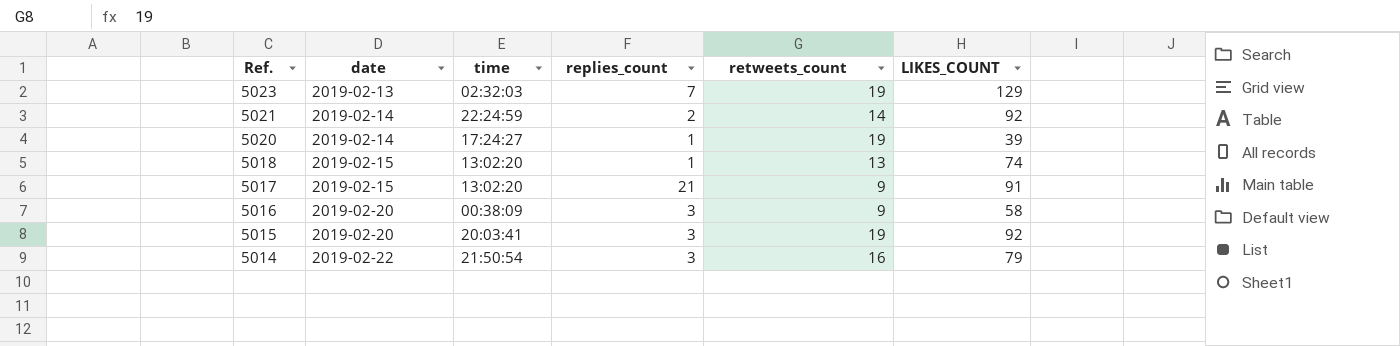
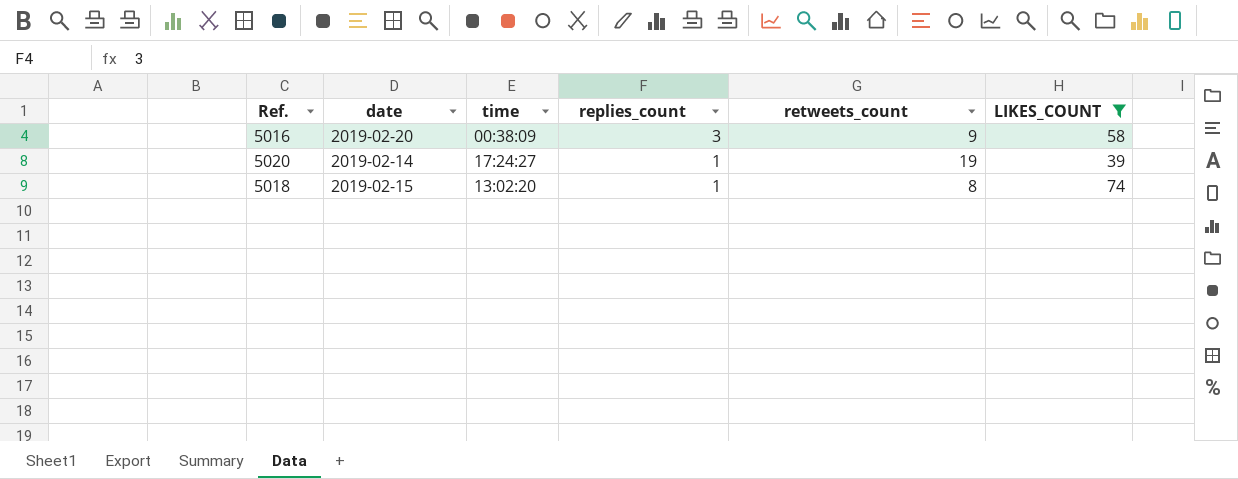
filter: none -> LIKES_COUNT <= 74
row order: Ref. descending -> replies_count descending
5018 | retweets_count: 13 -> 8

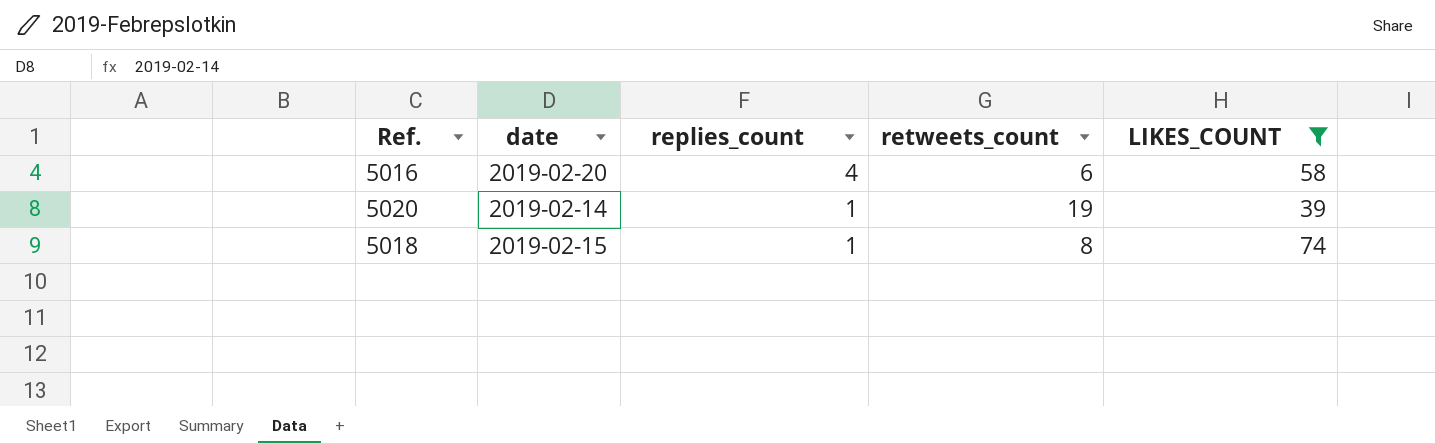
column time | position: 3 -> none
5016 | replies_count: 3 -> 4
5016 | retweets_count: 9 -> 6

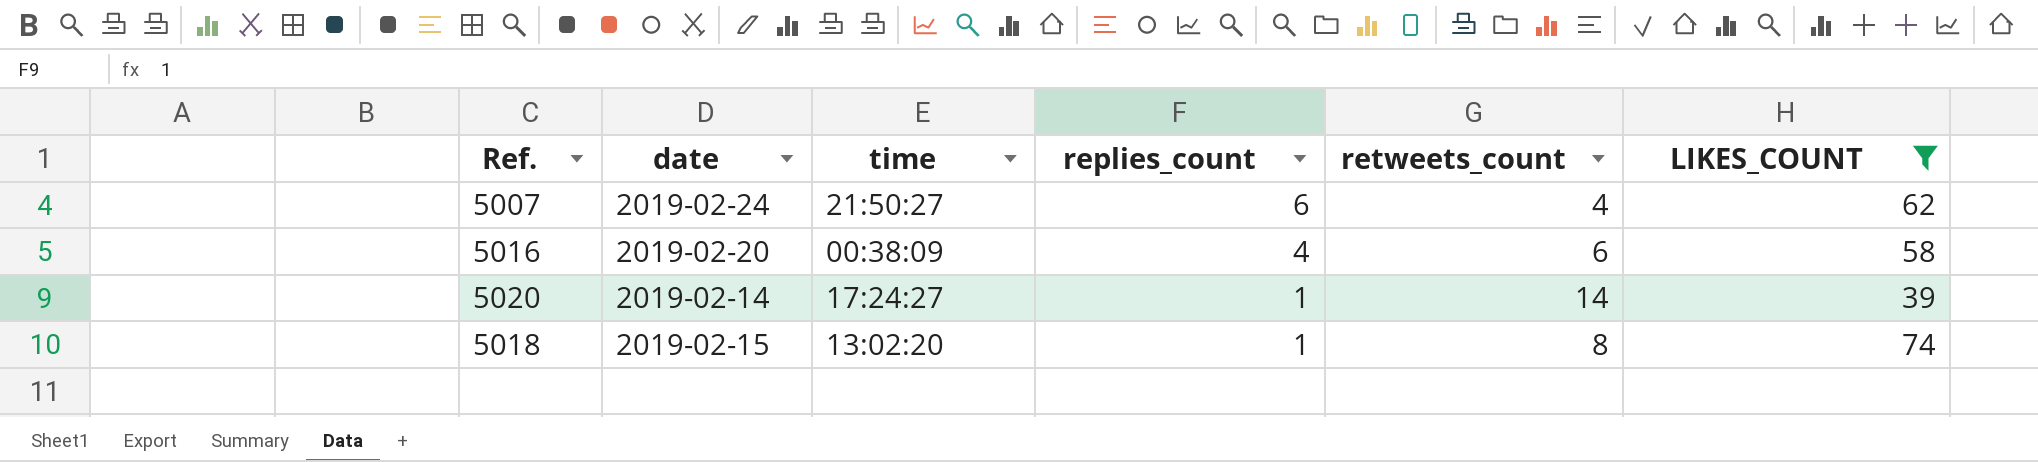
column time | position: none -> 3
row 5007: none -> 2019-02-24 | 21:50:27 | 6 | 4 | 62
5020 | retweets_count: 19 -> 14

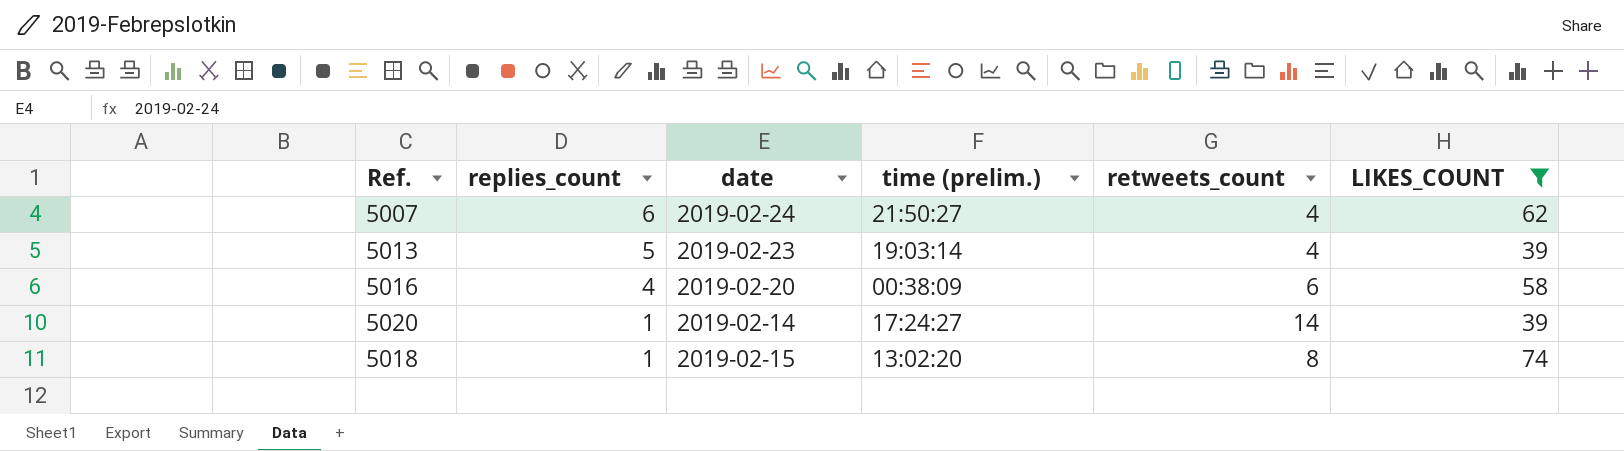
column replies_count | position: 4 -> 2
column name: time -> time (prelim.)
row 5013: none -> 5 | 2019-02-23 | 19:03:14 | 4 | 39

